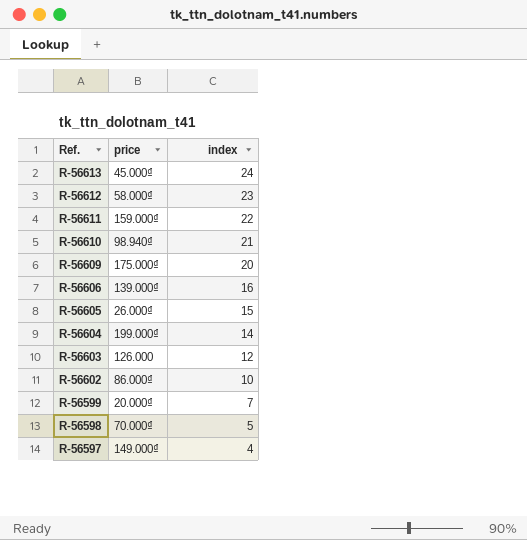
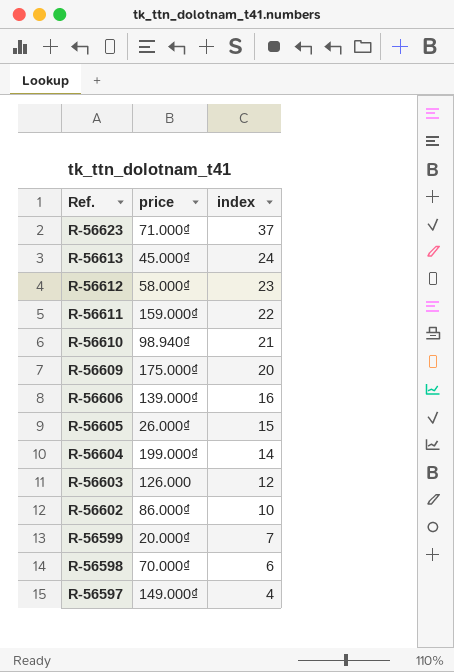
row R-56623: none -> 71.000₫ | 37
R-56598 | index: 5 -> 6

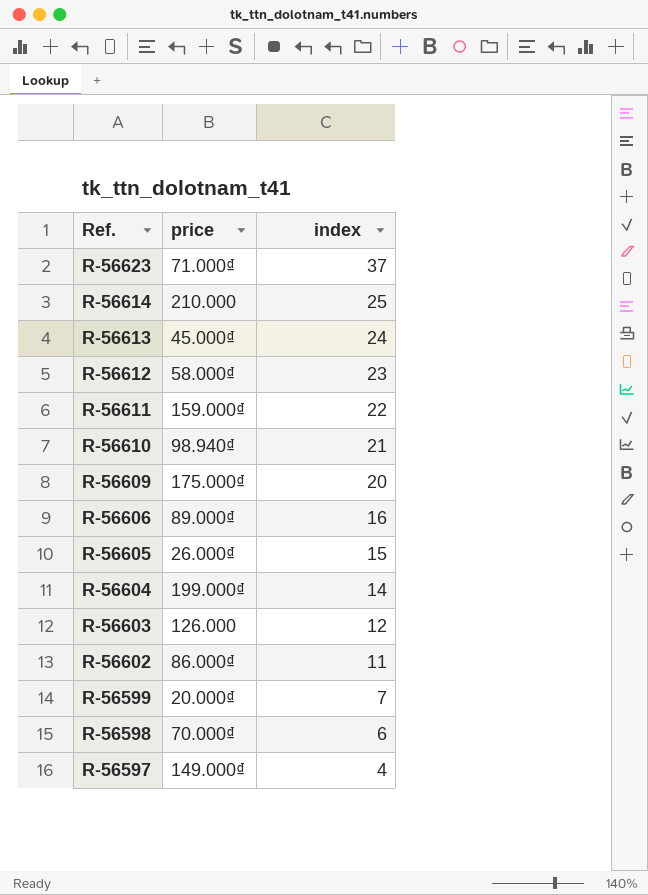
row R-56614: none -> 210.000 | 25
R-56606 | price: 139.000₫ -> 89.000₫
R-56602 | index: 10 -> 11

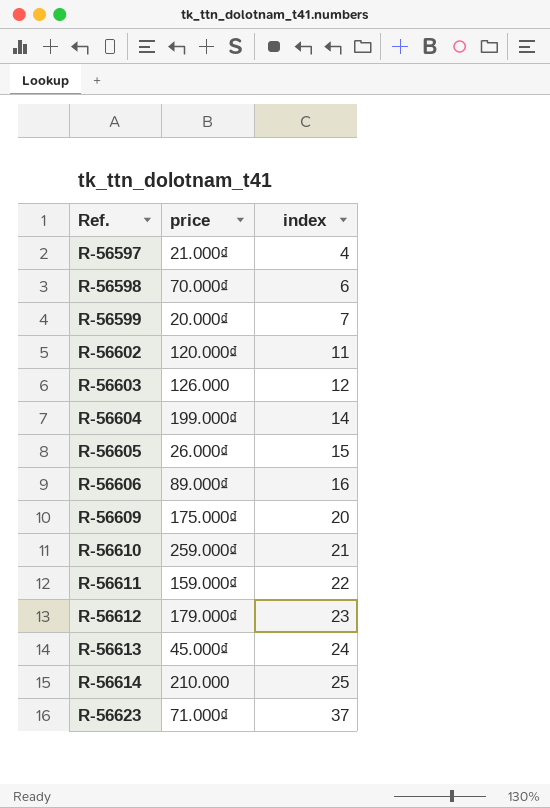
row order: Ref. descending -> Ref. ascending
R-56597 | price: 149.000₫ -> 21.000₫
R-56602 | price: 86.000₫ -> 120.000₫
R-56610 | price: 98.940₫ -> 259.000₫
R-56612 | price: 58.000₫ -> 179.000₫

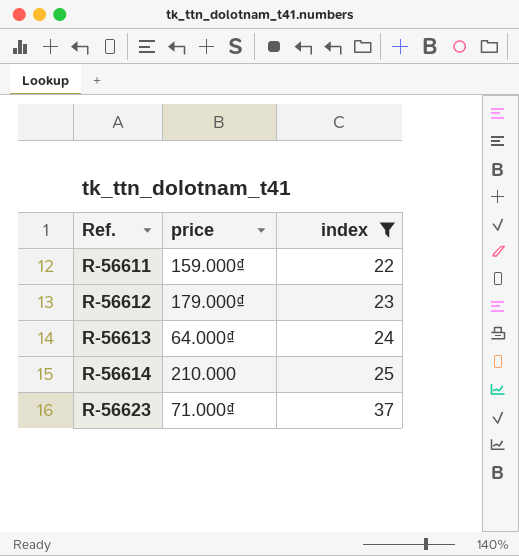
filter: none -> index >= 22
R-56613 | price: 45.000₫ -> 64.000₫

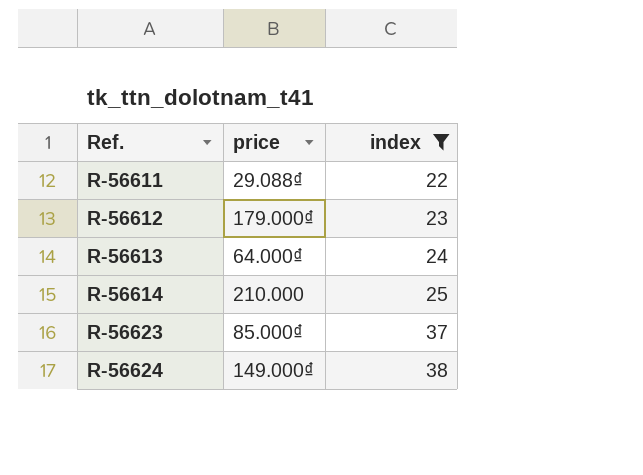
R-56611 | price: 159.000₫ -> 29.088₫
R-56623 | price: 71.000₫ -> 85.000₫
row R-56624: none -> 149.000₫ | 38

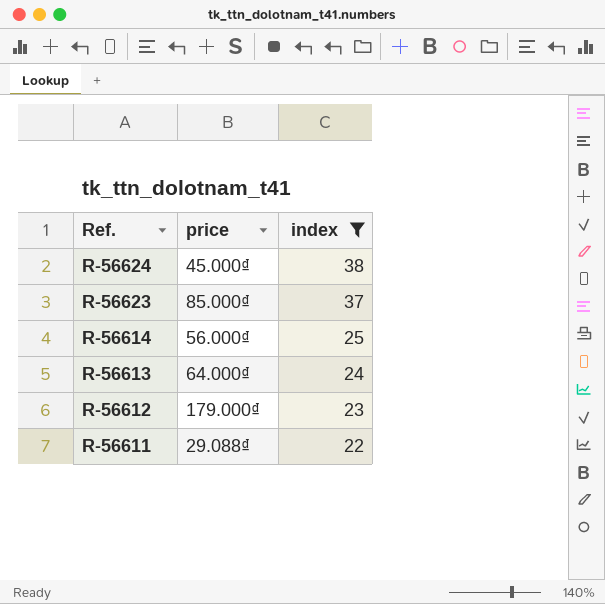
row order: Ref. ascending -> Ref. descending
R-56624 | price: 149.000₫ -> 45.000₫
R-56614 | price: 210.000 -> 56.000₫

